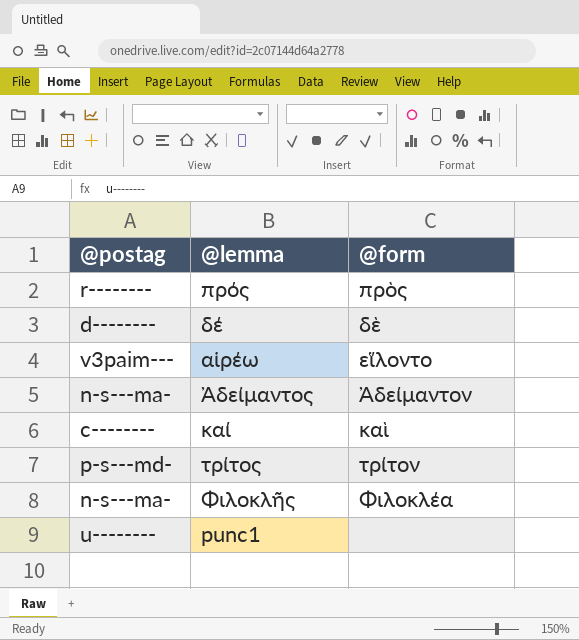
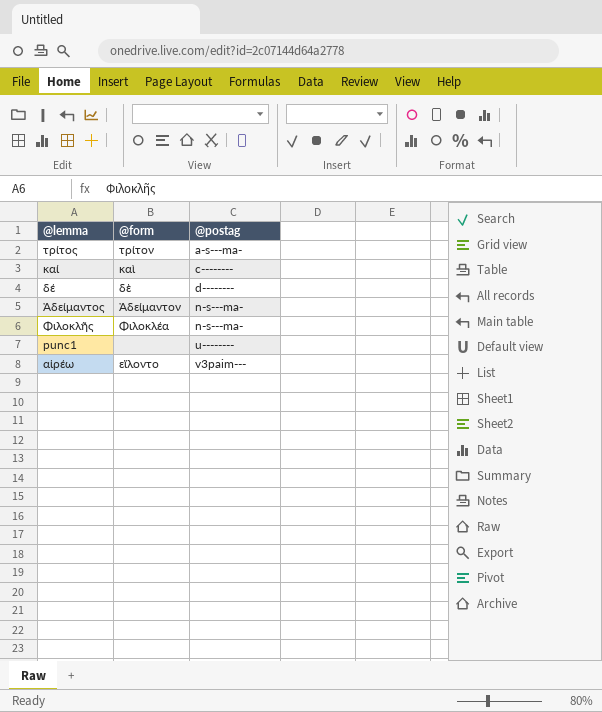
row order: none -> @postag ascending
column @postag | position: 1 -> 3
row πρός: r-------- | πρὸς -> none
τρίτος | @postag: p-s---md- -> a-s---ma-

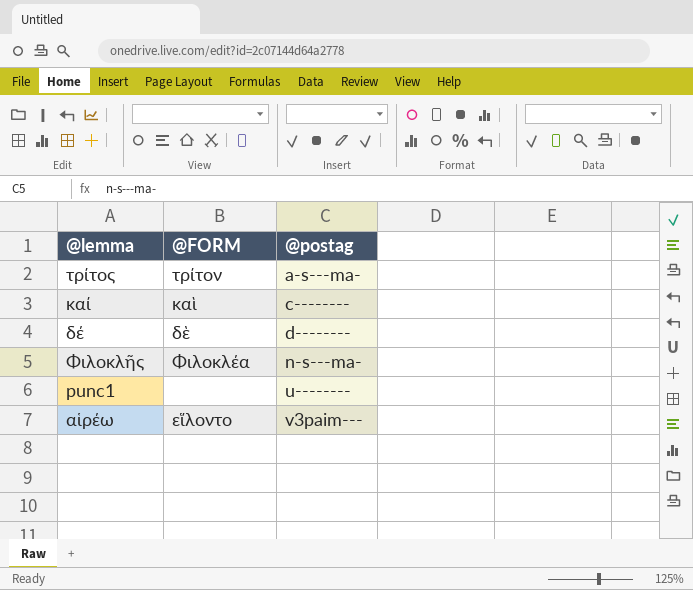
column name: @form -> @FORM
row Ἀδείμαντος: Ἀδείμαντον | n-s---ma- -> none

